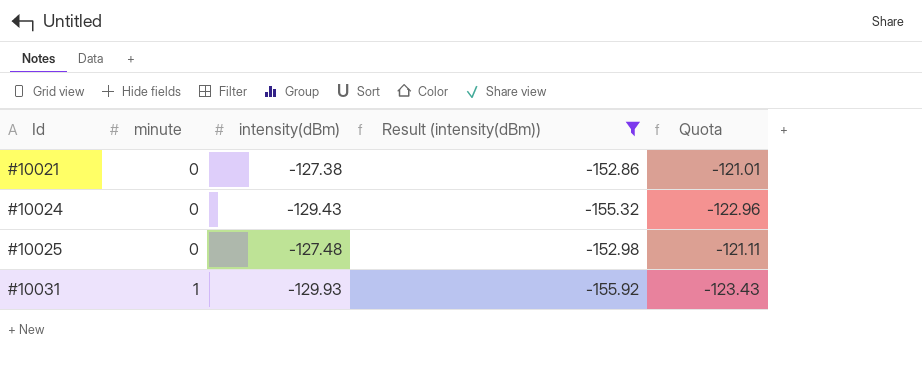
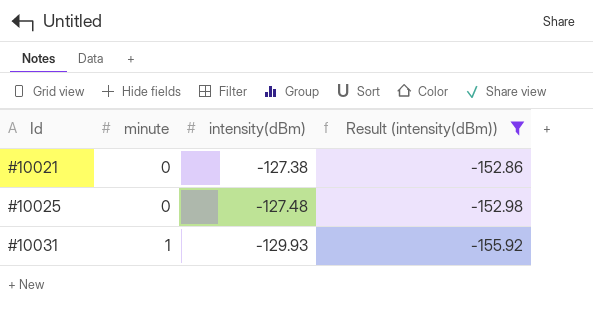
column Quota | formula: [intensity(dBm)] * 0.95 -> none
row #10024: 0 | -129.43 | -155.32 | -122.96 -> none

